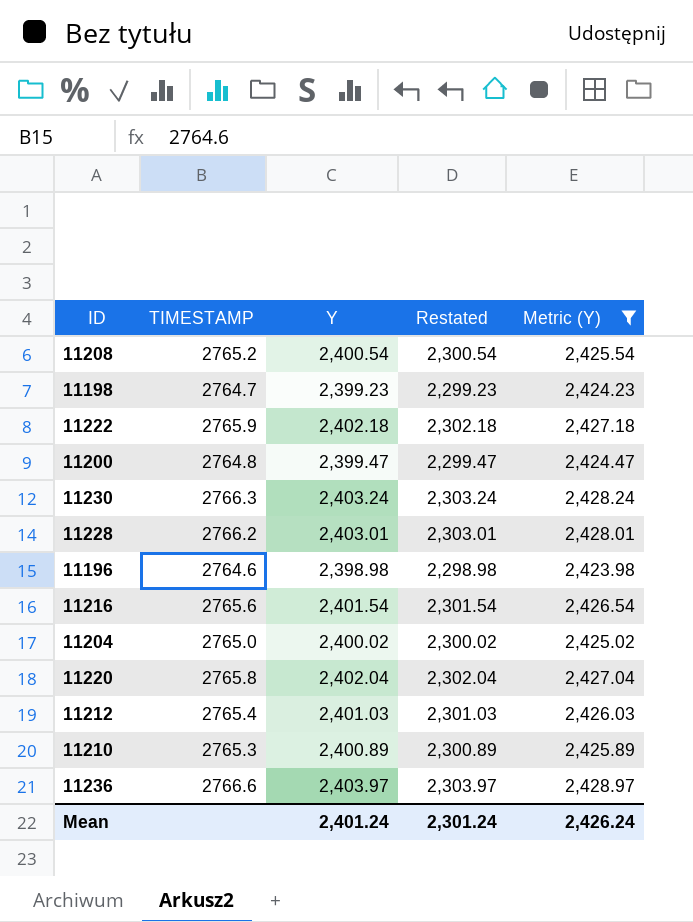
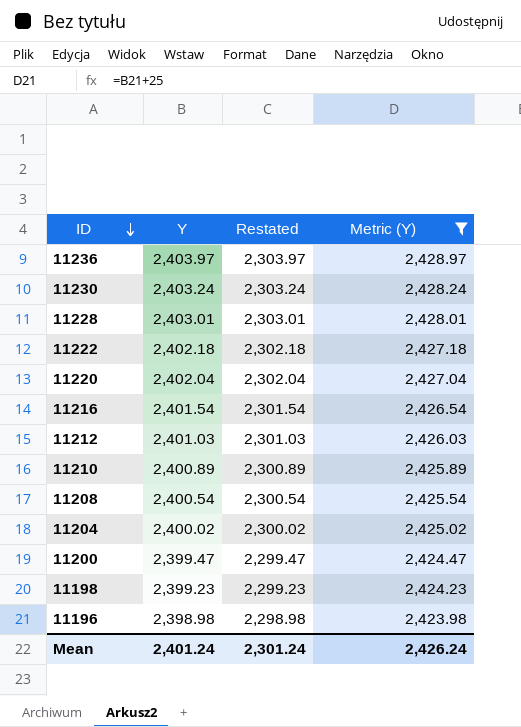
row order: none -> ID descending
column TIMESTAMP | position: 2 -> none

